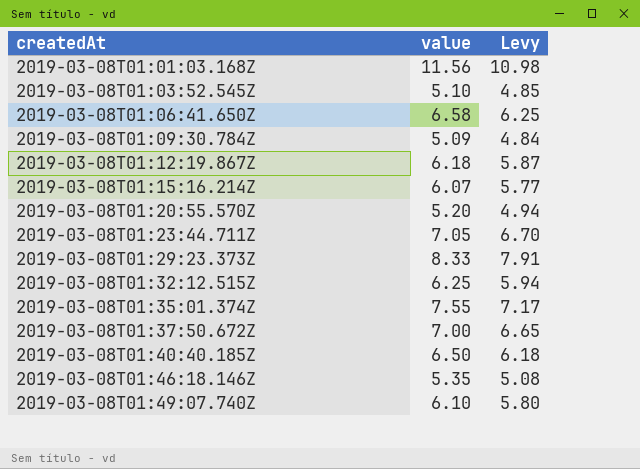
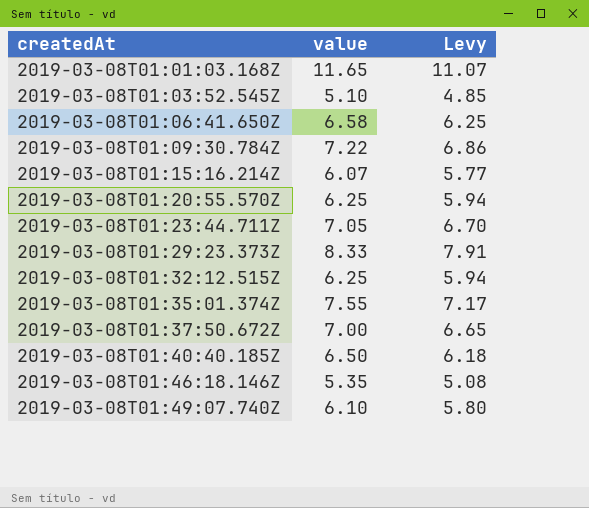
row 2019-03-08T01:12:19.867Z: 6.18 | 5.87 -> none
2019-03-08T01:01:03.168Z | value: 11.56 -> 11.65
2019-03-08T01:01:03.168Z | Levy: 10.98 -> 11.07
2019-03-08T01:09:30.784Z | value: 5.09 -> 7.22
2019-03-08T01:09:30.784Z | Levy: 4.84 -> 6.86
2019-03-08T01:20:55.570Z | value: 5.20 -> 6.25
2019-03-08T01:20:55.570Z | Levy: 4.94 -> 5.94

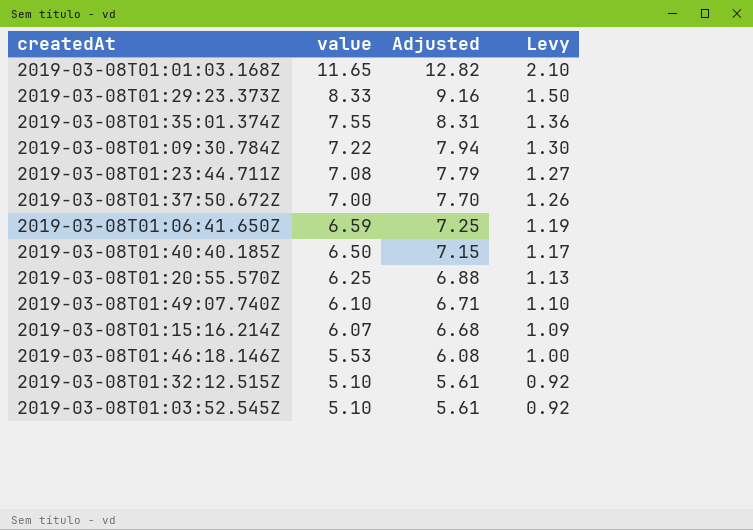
row order: createdAt ascending -> value descending
column Adjusted | formula: none -> [value] * 1.1
column Levy | formula: [value] * 0.95 -> [value] * 0.18
2019-03-08T01:23:44.711Z | value: 7.05 -> 7.08
2019-03-08T01:06:41.650Z | value: 6.58 -> 6.59
2019-03-08T01:46:18.146Z | value: 5.35 -> 5.53
2019-03-08T01:32:12.515Z | value: 6.25 -> 5.10

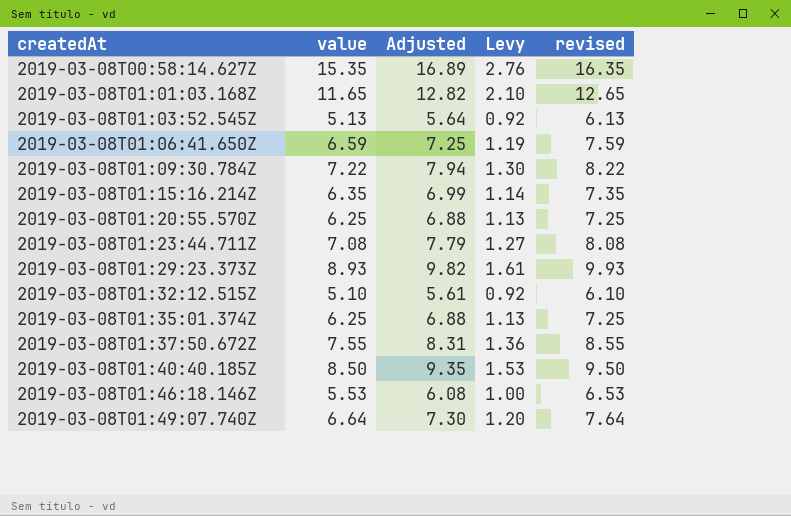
row order: value descending -> createdAt ascending
column revised | formula: none -> [value] + 1
row 2019-03-08T00:58:14.627Z: none -> 15.35 | 16.89 | 2.76 | 16.35
2019-03-08T01:03:52.545Z | value: 5.10 -> 5.13
2019-03-08T01:03:52.545Z | Adjusted: 5.61 -> 5.64
2019-03-08T01:15:16.214Z | value: 6.07 -> 6.35
2019-03-08T01:15:16.214Z | Adjusted: 6.68 -> 6.99
2019-03-08T01:15:16.214Z | Levy: 1.09 -> 1.14
2019-03-08T01:29:23.373Z | value: 8.33 -> 8.93
2019-03-08T01:29:23.373Z | Adjusted: 9.16 -> 9.82
2019-03-08T01:29:23.373Z | Levy: 1.50 -> 1.61
2019-03-08T01:35:01.374Z | value: 7.55 -> 6.25
2019-03-08T01:35:01.374Z | Adjusted: 8.31 -> 6.88
2019-03-08T01:35:01.374Z | Levy: 1.36 -> 1.13
2019-03-08T01:37:50.672Z | value: 7.00 -> 7.55
2019-03-08T01:37:50.672Z | Adjusted: 7.70 -> 8.31
2019-03-08T01:37:50.672Z | Levy: 1.26 -> 1.36
2019-03-08T01:40:40.185Z | value: 6.50 -> 8.50
2019-03-08T01:40:40.185Z | Adjusted: 7.15 -> 9.35
2019-03-08T01:40:40.185Z | Levy: 1.17 -> 1.53
2019-03-08T01:49:07.740Z | value: 6.10 -> 6.64
2019-03-08T01:49:07.740Z | Adjusted: 6.71 -> 7.30
2019-03-08T01:49:07.740Z | Levy: 1.10 -> 1.20

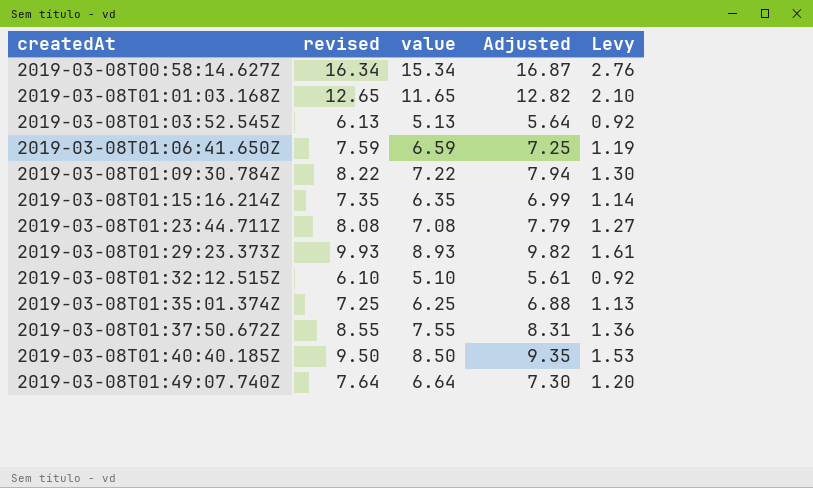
column revised | position: 5 -> 2
row 2019-03-08T01:20:55.570Z: 6.25 | 6.88 | 1.13 | 7.25 -> none
row 2019-03-08T01:46:18.146Z: 5.53 | 6.08 | 1.00 | 6.53 -> none
2019-03-08T00:58:14.627Z | revised: 16.35 -> 16.34
2019-03-08T00:58:14.627Z | value: 15.35 -> 15.34
2019-03-08T00:58:14.627Z | Adjusted: 16.89 -> 16.87

